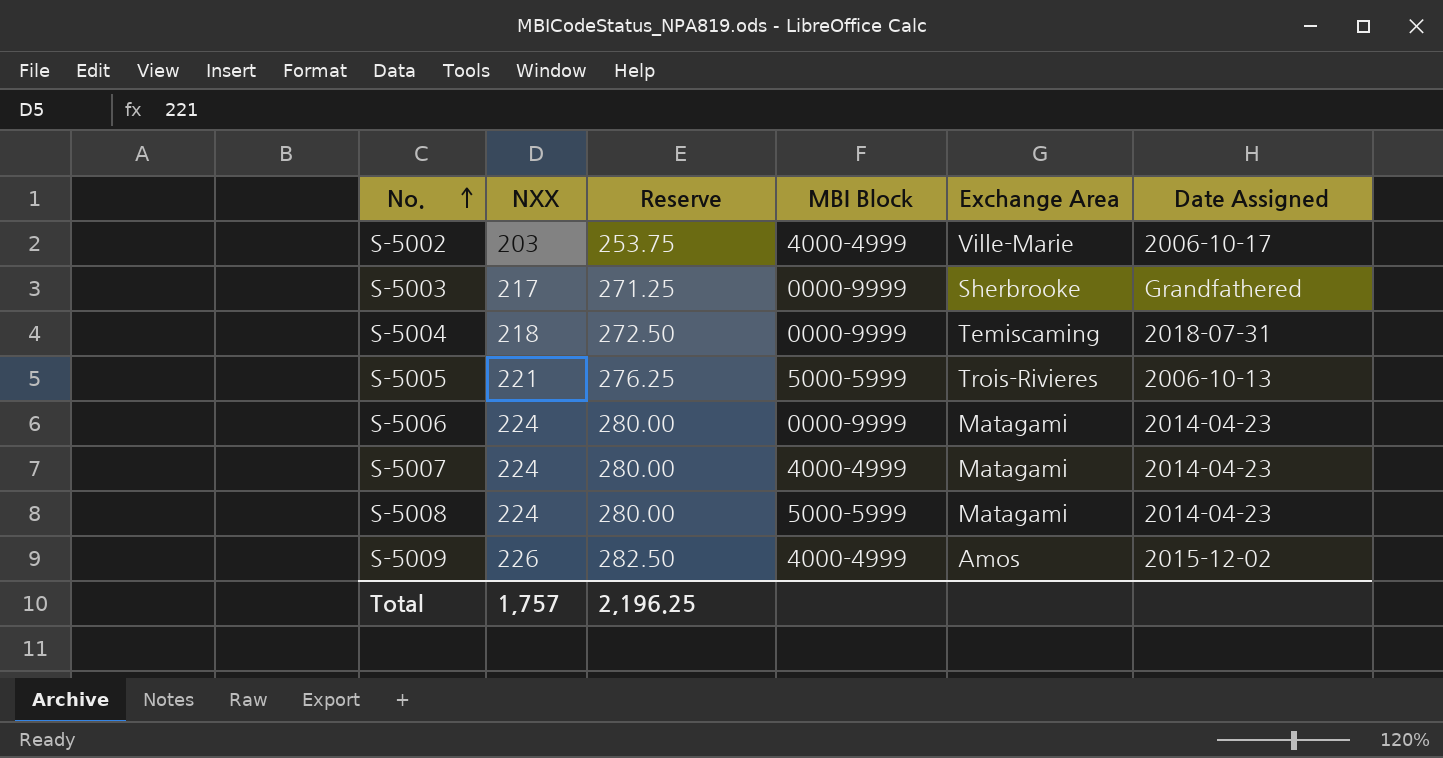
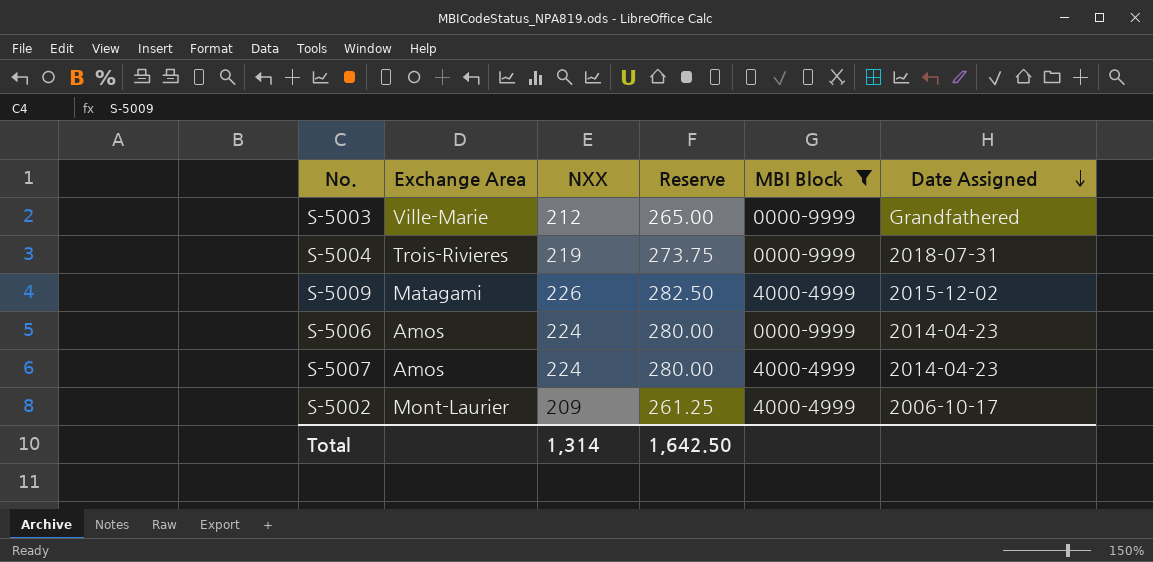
filter: none -> MBI Block != 5000-5999
row order: No. ascending -> Date Assigned descending
column Exchange Area | position: 5 -> 2
S-5003 | Exchange Area: Sherbrooke -> Ville-Marie
S-5003 | NXX: 217 -> 212
S-5003 | Reserve: 271.25 -> 265.00
S-5004 | Exchange Area: Temiscaming -> Trois-Rivieres
S-5004 | NXX: 218 -> 219
S-5004 | Reserve: 272.50 -> 273.75
S-5009 | Exchange Area: Amos -> Matagami
S-5006 | Exchange Area: Matagami -> Amos
S-5007 | Exchange Area: Matagami -> Amos
S-5002 | Exchange Area: Ville-Marie -> Mont-Laurier
S-5002 | NXX: 203 -> 209
S-5002 | Reserve: 253.75 -> 261.25
Total | NXX: 1,757 -> 1,314
Total | Reserve: 2,196.25 -> 1,642.50

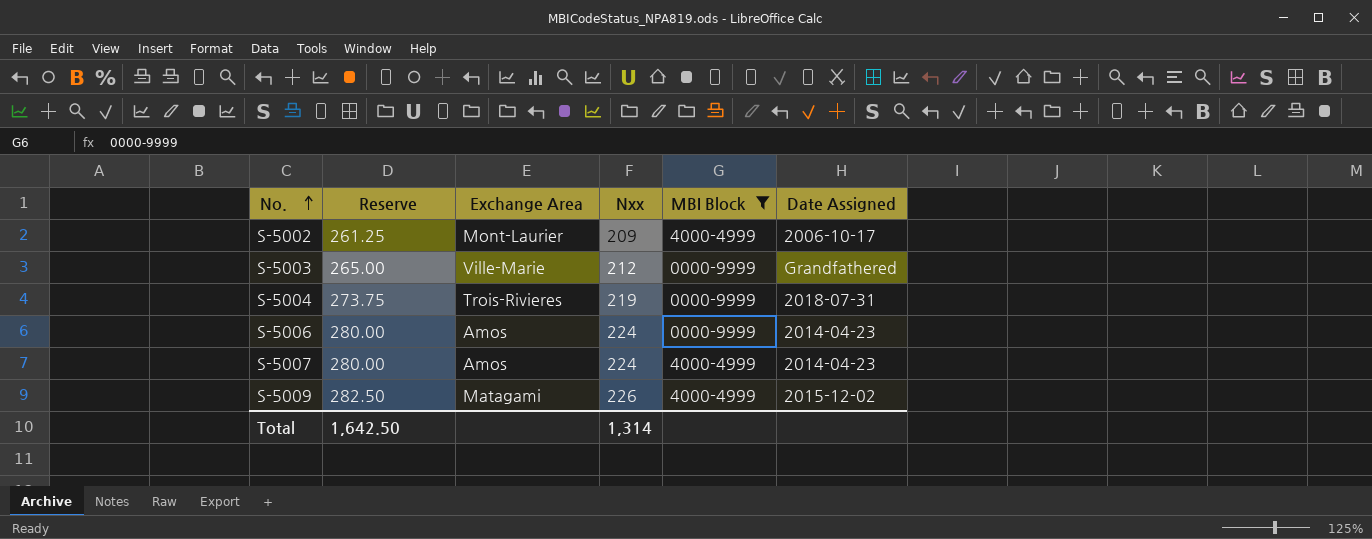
row order: Date Assigned descending -> No. ascending
column Reserve | position: 4 -> 2
column name: NXX -> Nxx

